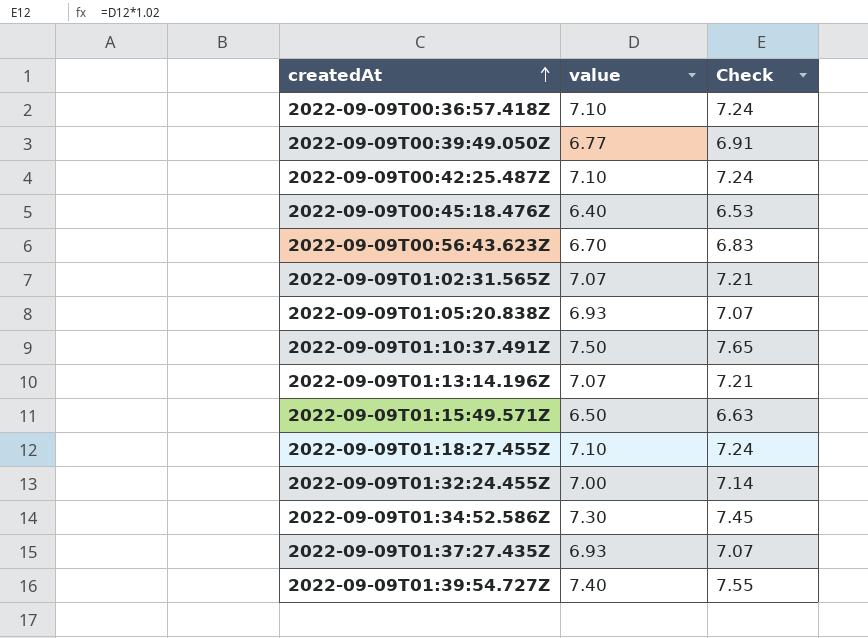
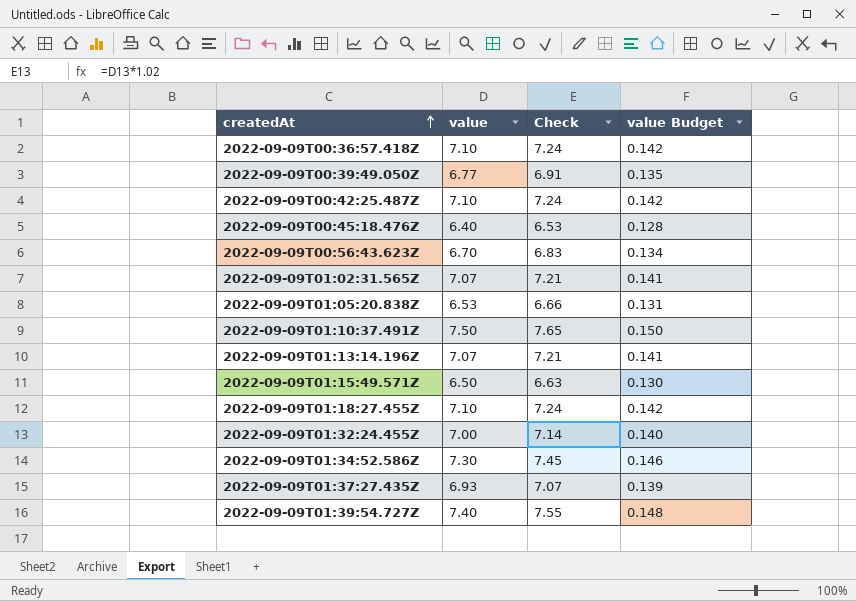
column value Budget | formula: none -> [value] * 0.02
2022-09-09T01:05:20.838Z | value: 6.93 -> 6.53
2022-09-09T01:05:20.838Z | Check: 7.07 -> 6.66

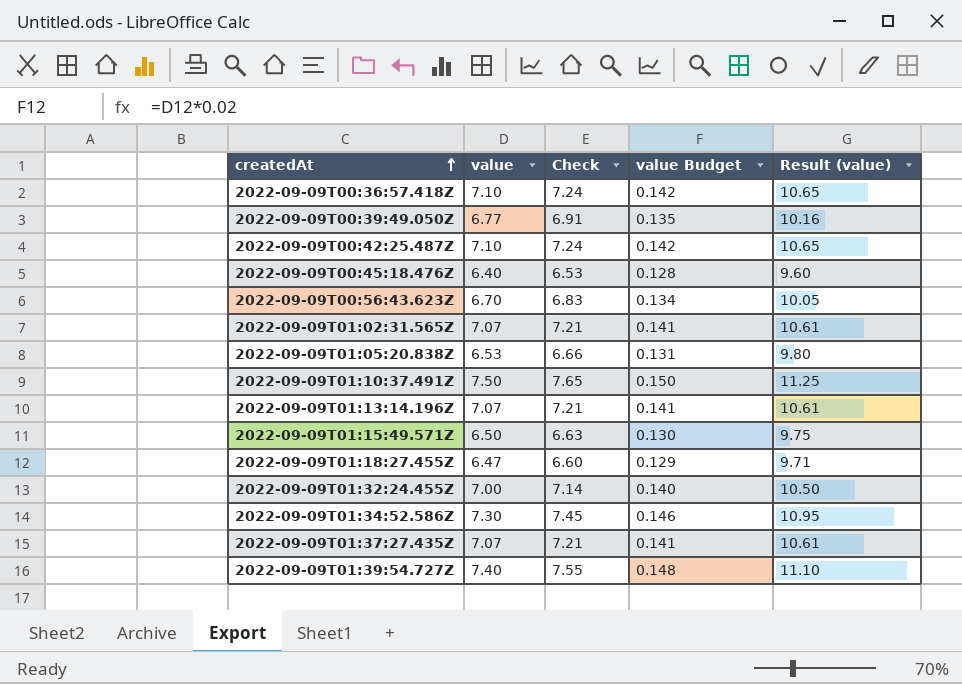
column Result (value) | formula: none -> [value] * 1.5
2022-09-09T01:18:27.455Z | value: 7.10 -> 6.47
2022-09-09T01:18:27.455Z | Check: 7.24 -> 6.60
2022-09-09T01:18:27.455Z | value Budget: 0.142 -> 0.129
2022-09-09T01:37:27.435Z | value: 6.93 -> 7.07
2022-09-09T01:37:27.435Z | Check: 7.07 -> 7.21
2022-09-09T01:37:27.435Z | value Budget: 0.139 -> 0.141

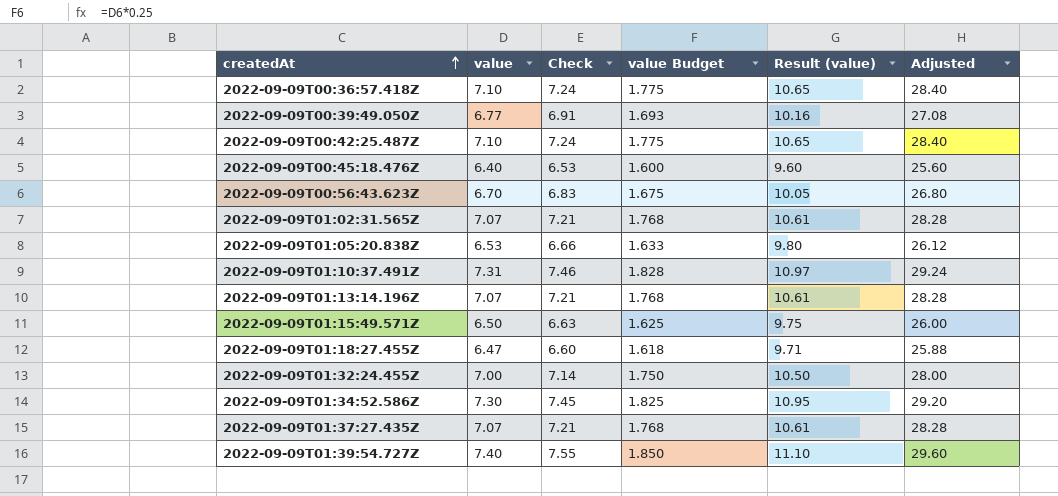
column value Budget | formula: [value] * 0.02 -> [value] * 0.25
column Adjusted | formula: none -> [value] * 4
2022-09-09T01:10:37.491Z | value: 7.50 -> 7.31
2022-09-09T01:10:37.491Z | Check: 7.65 -> 7.46
2022-09-09T01:10:37.491Z | Result (value): 11.25 -> 10.97

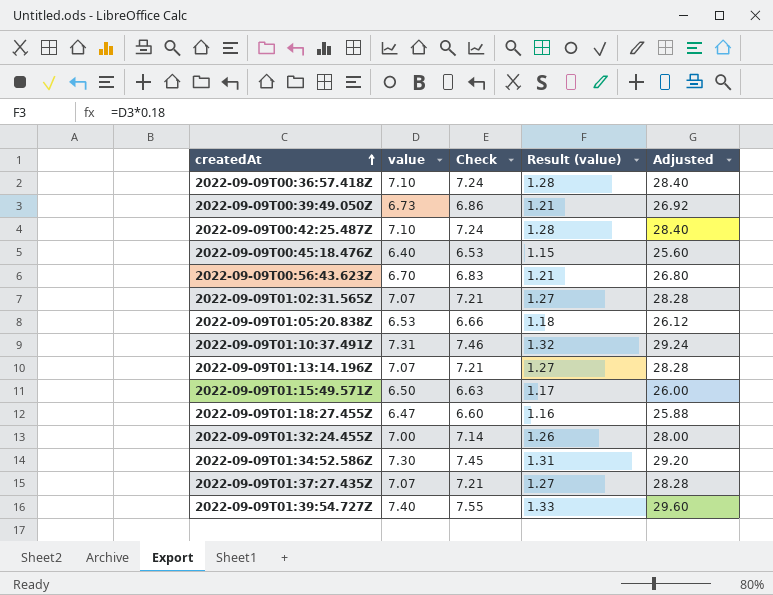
column value Budget | formula: [value] * 0.25 -> none
column Result (value) | formula: [value] * 1.5 -> [value] * 0.18
2022-09-09T00:39:49.050Z | value: 6.77 -> 6.73
2022-09-09T00:39:49.050Z | Check: 6.91 -> 6.86
2022-09-09T00:39:49.050Z | Adjusted: 27.08 -> 26.92

